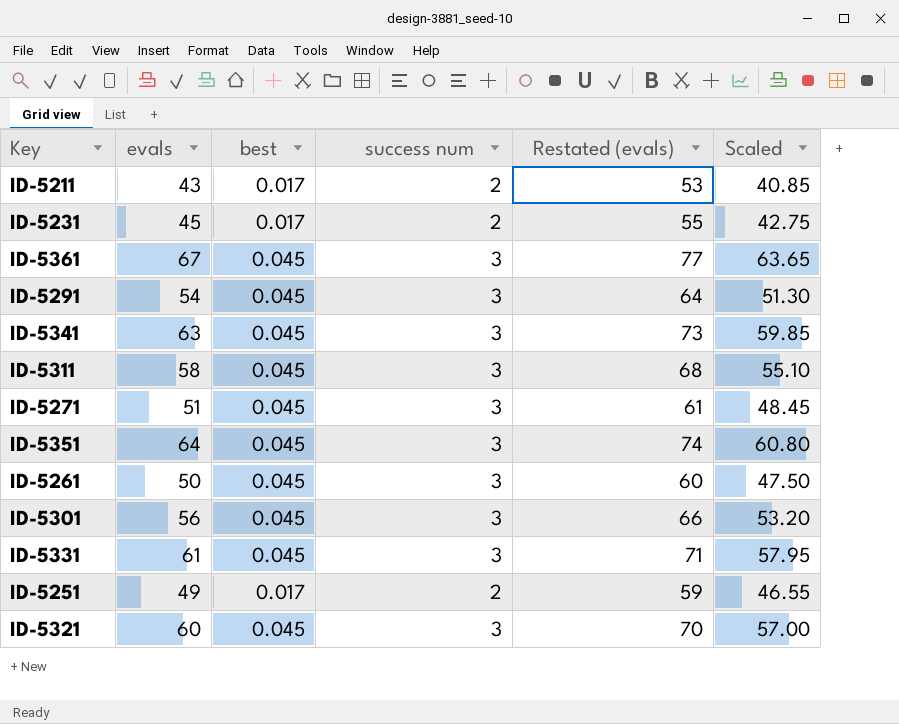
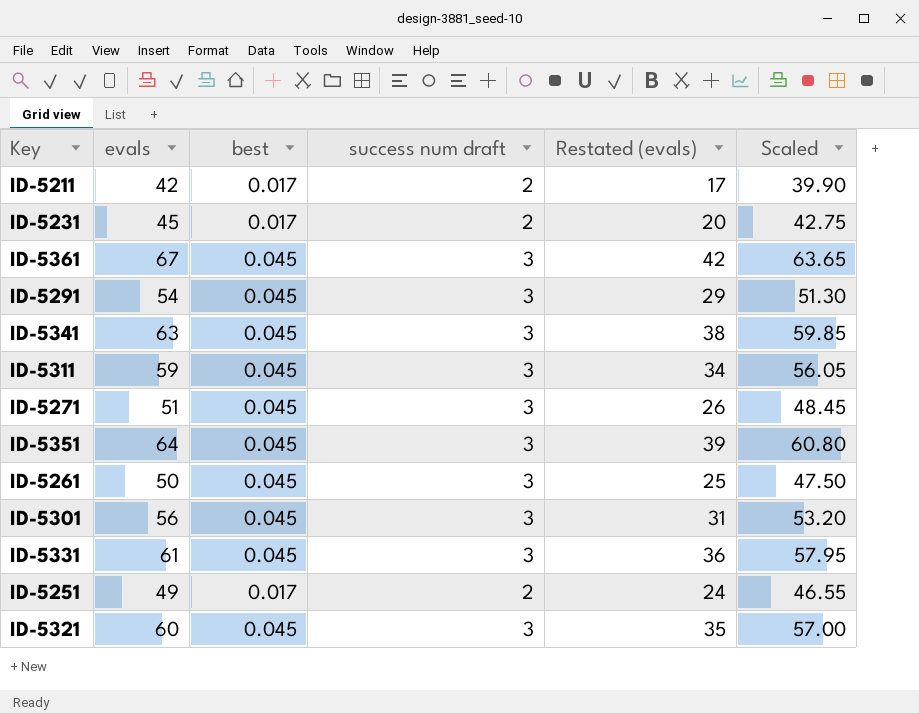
column name: success num -> success num draft
column Restated (evals) | formula: [evals] + 10 -> [evals] - 25
ID-5211 | evals: 43 -> 42
ID-5211 | Scaled: 40.85 -> 39.90
ID-5311 | evals: 58 -> 59
ID-5311 | Scaled: 55.10 -> 56.05

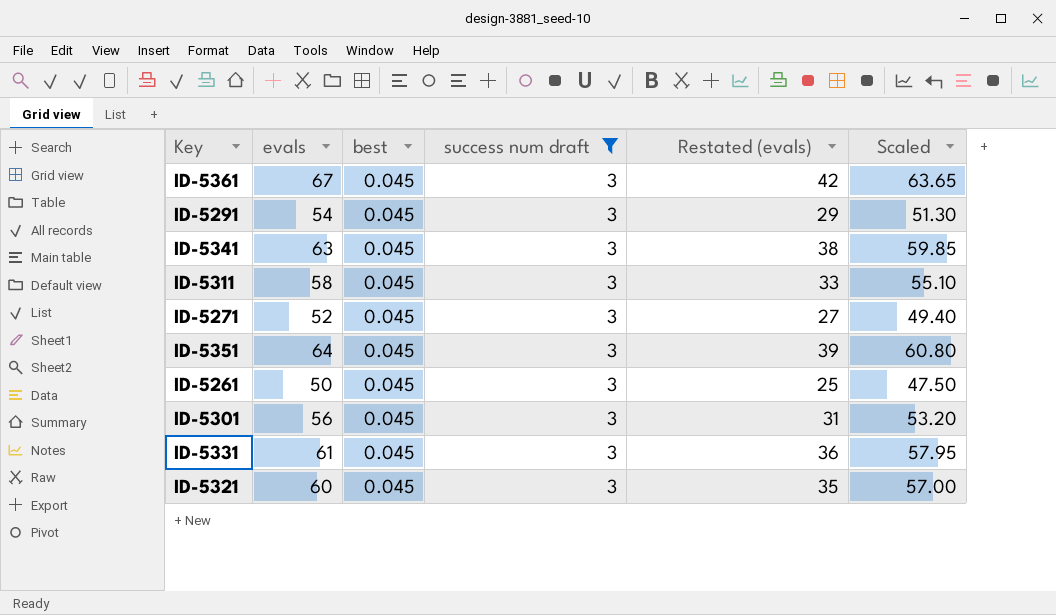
filter: none -> success num draft = 3
ID-5311 | evals: 59 -> 58
ID-5311 | Restated (evals): 34 -> 33
ID-5311 | Scaled: 56.05 -> 55.10
ID-5271 | evals: 51 -> 52
ID-5271 | Restated (evals): 26 -> 27
ID-5271 | Scaled: 48.45 -> 49.40

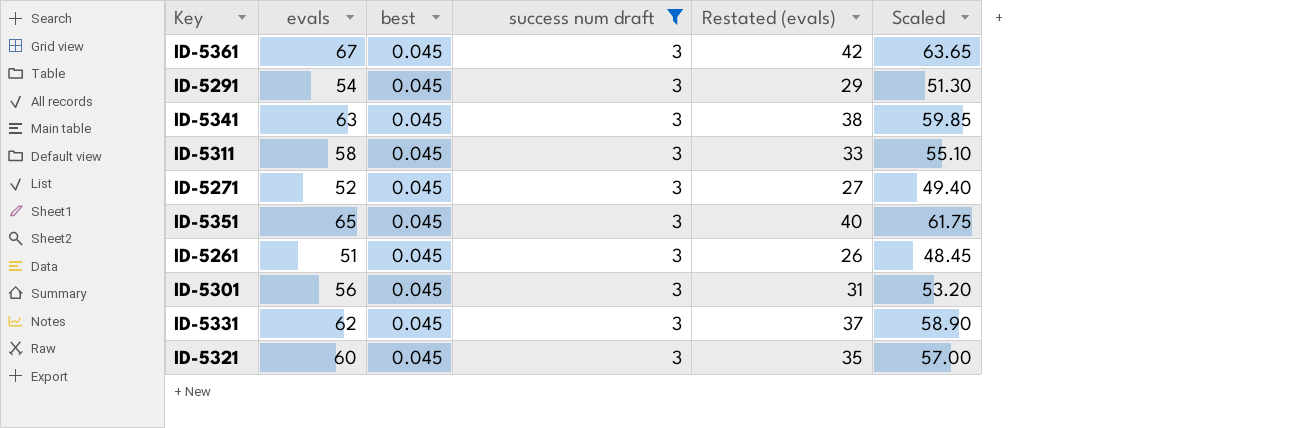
ID-5351 | evals: 64 -> 65
ID-5351 | Restated (evals): 39 -> 40
ID-5351 | Scaled: 60.80 -> 61.75
ID-5261 | evals: 50 -> 51
ID-5261 | Restated (evals): 25 -> 26
ID-5261 | Scaled: 47.50 -> 48.45
ID-5331 | evals: 61 -> 62
ID-5331 | Restated (evals): 36 -> 37
ID-5331 | Scaled: 57.95 -> 58.90

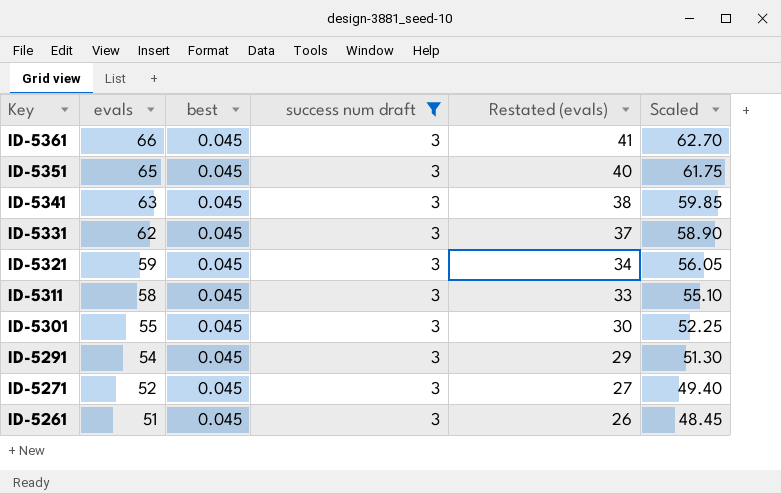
row order: none -> Key descending
ID-5361 | evals: 67 -> 66
ID-5361 | Restated (evals): 42 -> 41
ID-5361 | Scaled: 63.65 -> 62.70
ID-5321 | evals: 60 -> 59
ID-5321 | Restated (evals): 35 -> 34
ID-5321 | Scaled: 57.00 -> 56.05
ID-5301 | evals: 56 -> 55
ID-5301 | Restated (evals): 31 -> 30
ID-5301 | Scaled: 53.20 -> 52.25

